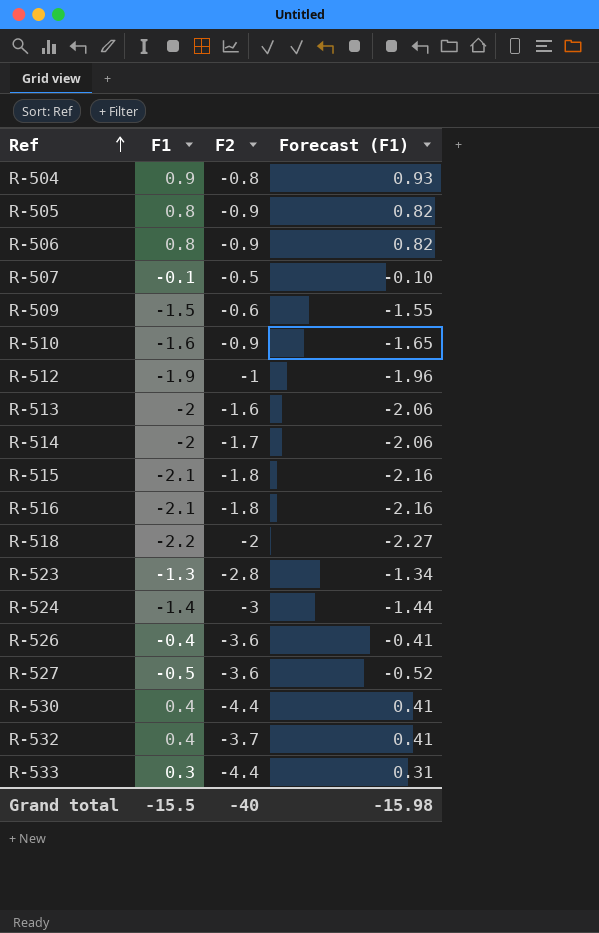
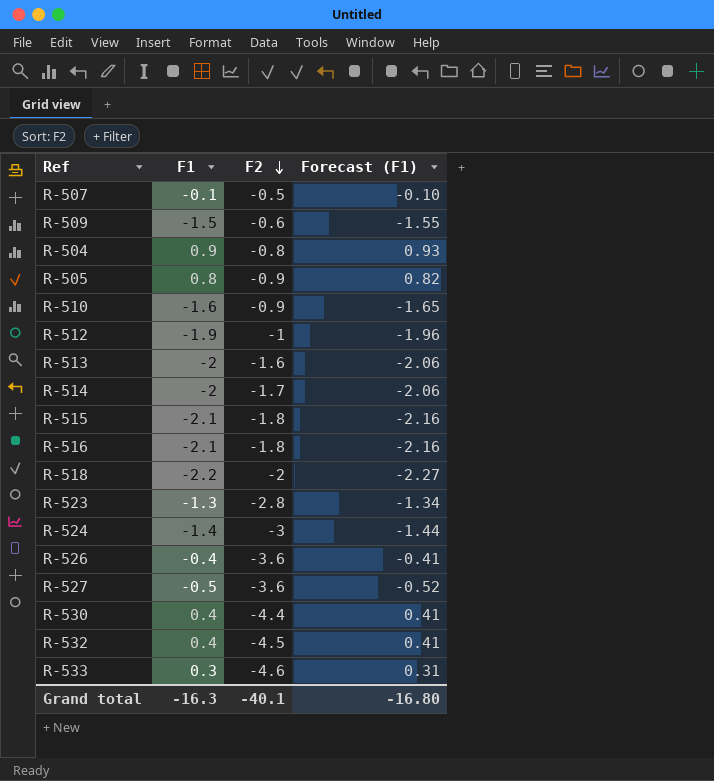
row order: Ref ascending -> F2 descending
row R-506: 0.8 | -0.9 | 0.82 -> none
R-532 | F2: -3.7 -> -4.5
R-533 | F2: -4.4 -> -4.6
Grand total | F1: -15.5 -> -16.3
Grand total | F2: -40 -> -40.1
Grand total | Forecast (F1): -15.98 -> -16.80

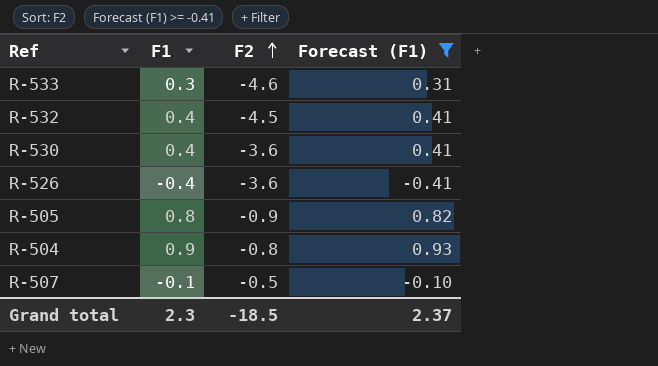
filter: none -> Forecast (F1) >= -0.41
row order: F2 descending -> F2 ascending
R-530 | F2: -4.4 -> -3.6
Grand total | F1: -16.3 -> 2.3
Grand total | F2: -40.1 -> -18.5
Grand total | Forecast (F1): -16.80 -> 2.37

